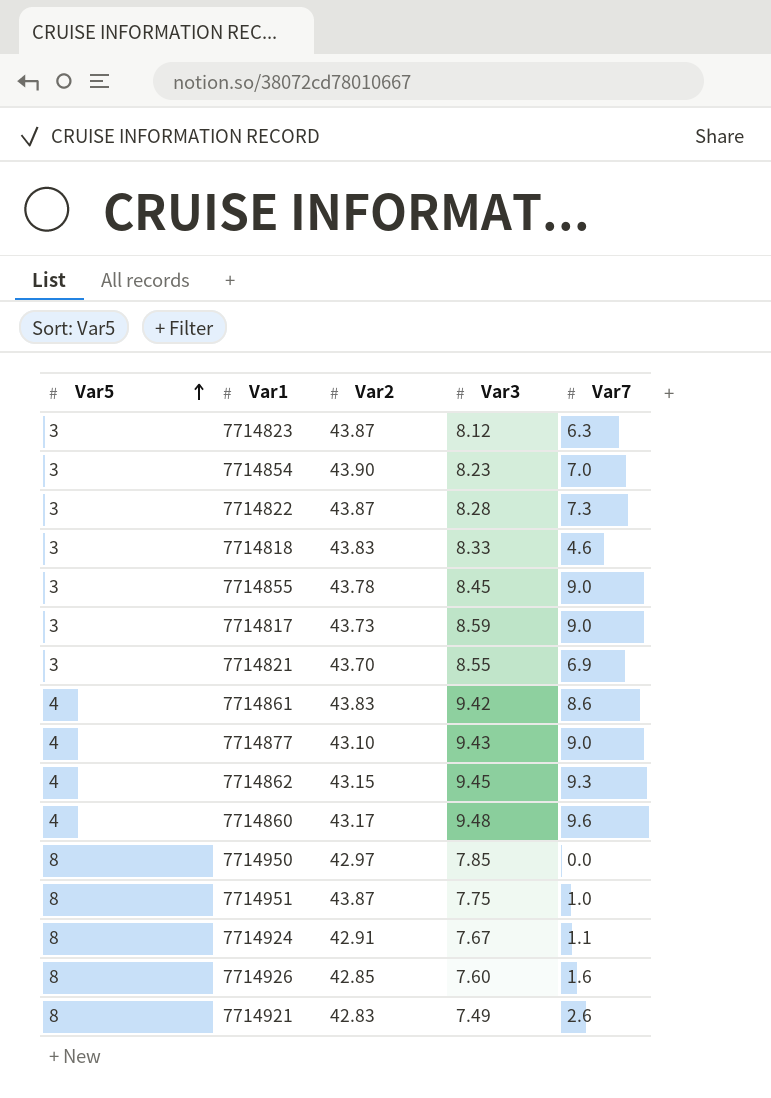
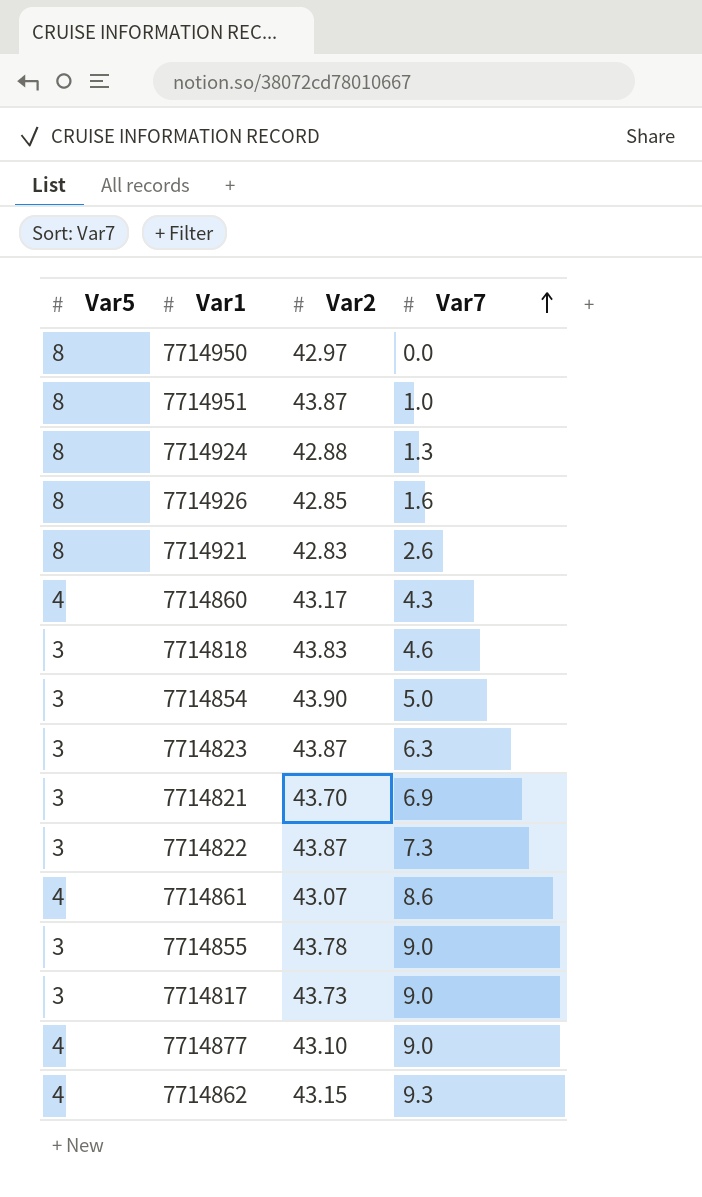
row order: Var5 ascending -> Var7 ascending
column Var3 | position: 4 -> none
7714924 | Var2: 42.91 -> 42.88
7714924 | Var7: 1.1 -> 1.3
7714860 | Var7: 9.6 -> 4.3
7714854 | Var7: 7.0 -> 5.0
7714861 | Var2: 43.83 -> 43.07

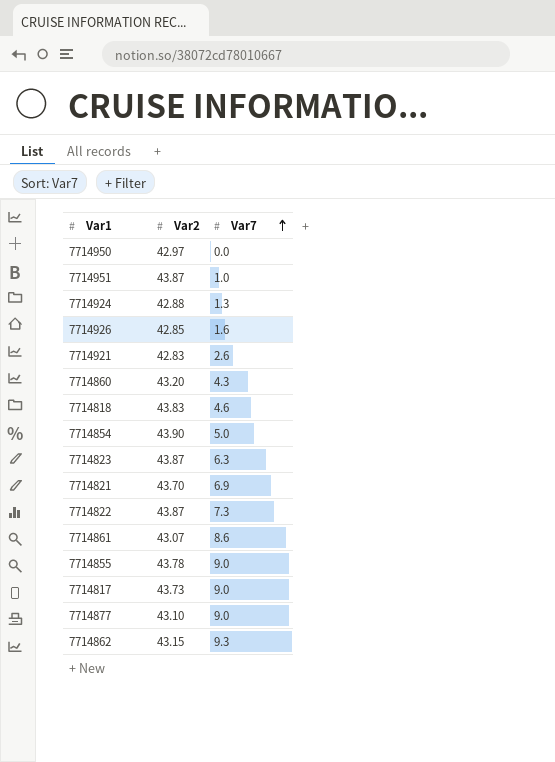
column Var5 | position: 1 -> none
7714860 | Var2: 43.17 -> 43.20

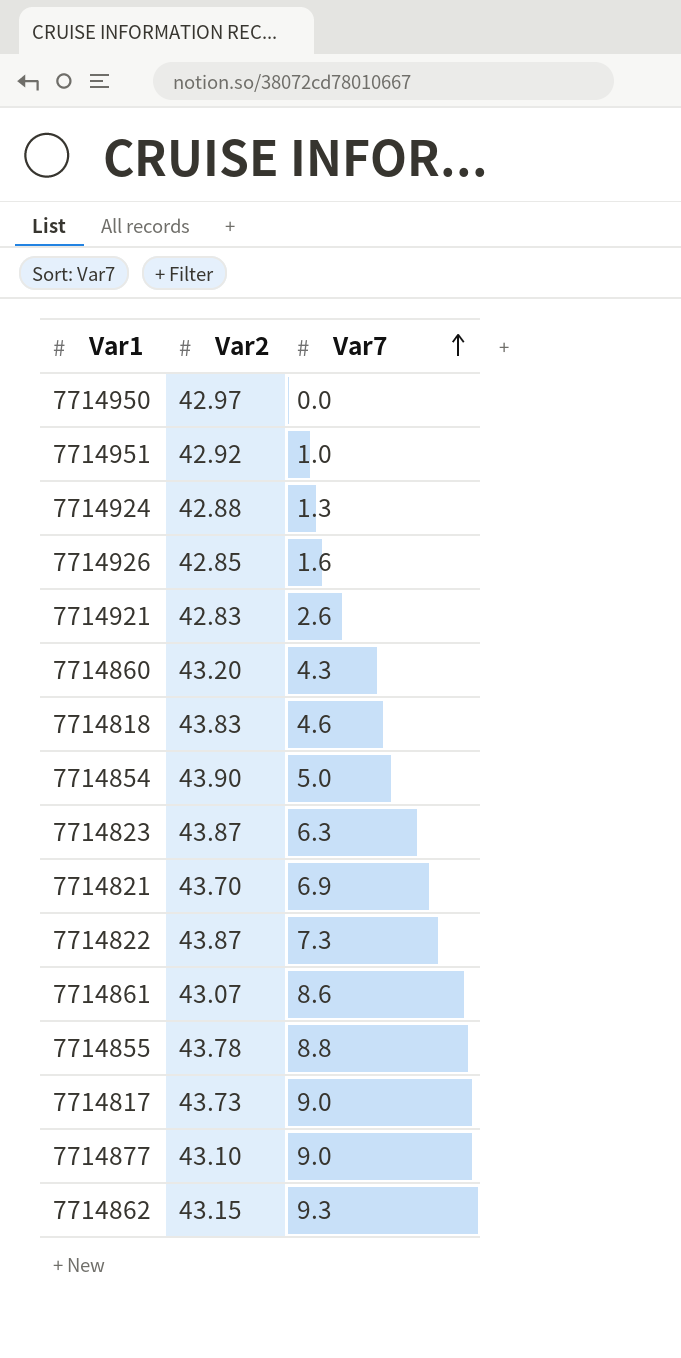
7714951 | Var2: 43.87 -> 42.92
7714855 | Var7: 9.0 -> 8.8

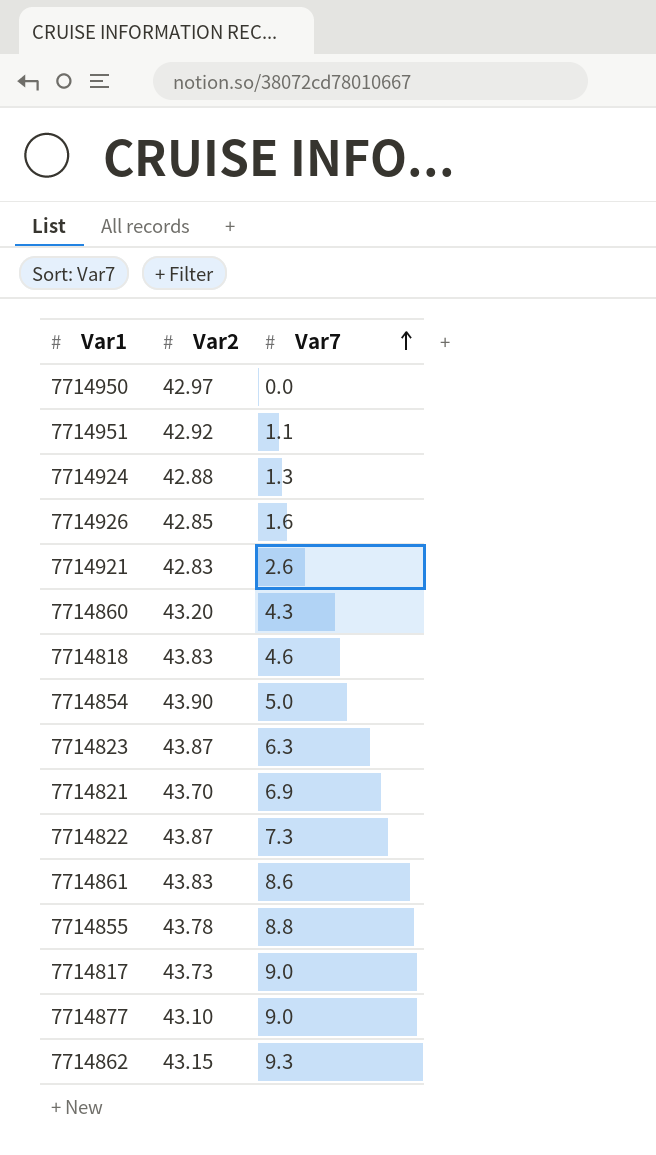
7714951 | Var7: 1.0 -> 1.1
7714861 | Var2: 43.07 -> 43.83

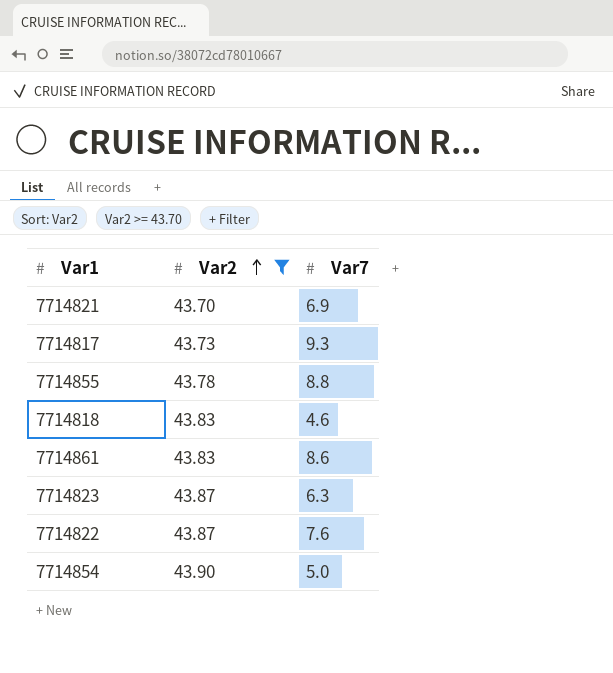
filter: none -> Var2 >= 43.70
row order: Var7 ascending -> Var2 ascending
7714817 | Var7: 9.0 -> 9.3
7714822 | Var7: 7.3 -> 7.6

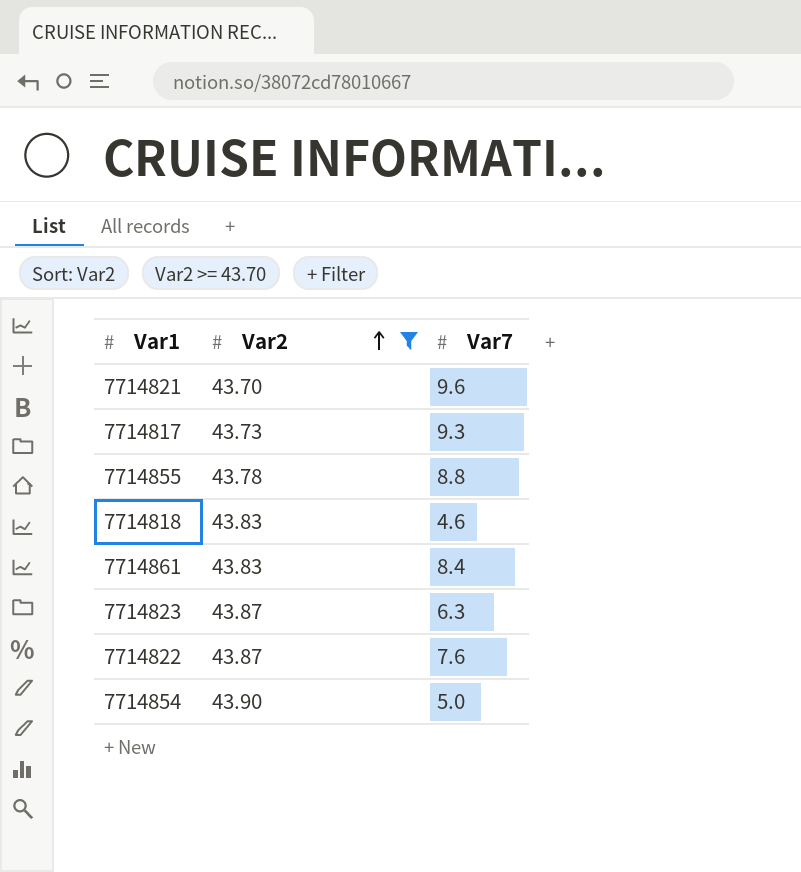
7714821 | Var7: 6.9 -> 9.6
7714861 | Var7: 8.6 -> 8.4

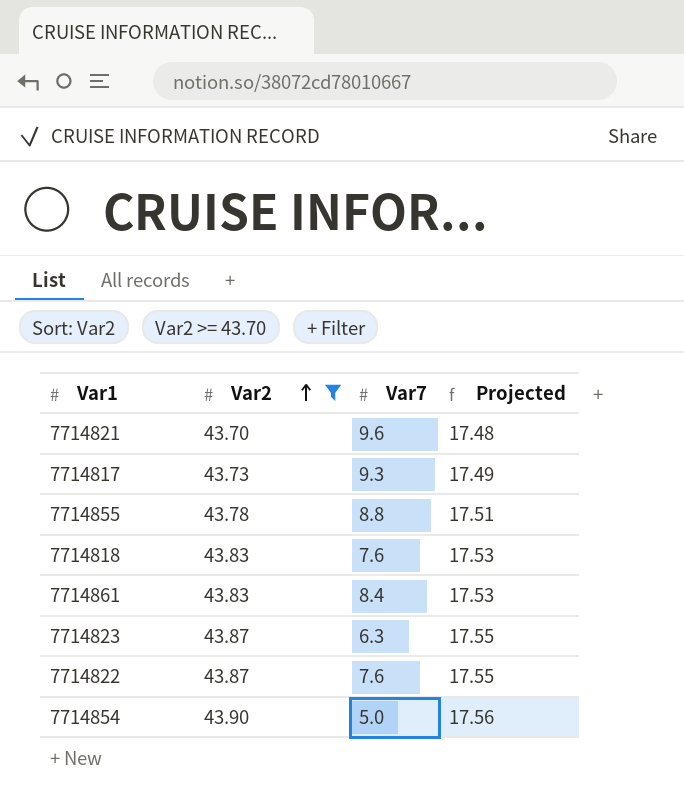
column Projected | formula: none -> [Var2] * 0.4
7714818 | Var7: 4.6 -> 7.6

